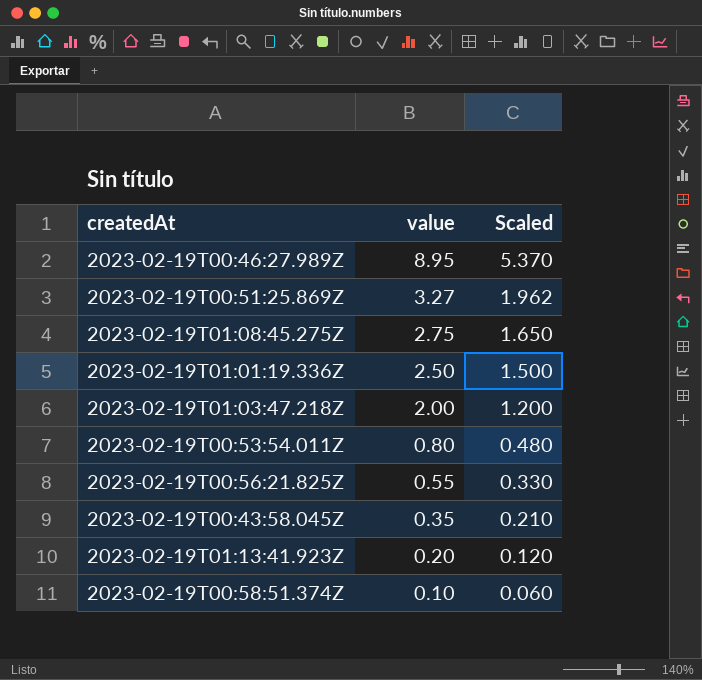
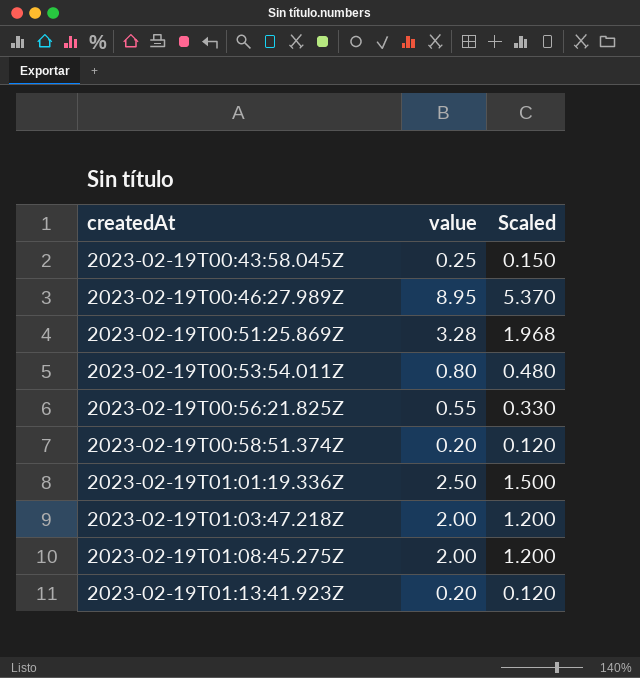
row order: value descending -> createdAt ascending
2023-02-19T00:43:58.045Z | value: 0.35 -> 0.25
2023-02-19T00:43:58.045Z | Scaled: 0.210 -> 0.150
2023-02-19T00:51:25.869Z | value: 3.27 -> 3.28
2023-02-19T00:51:25.869Z | Scaled: 1.962 -> 1.968
2023-02-19T00:58:51.374Z | value: 0.10 -> 0.20
2023-02-19T00:58:51.374Z | Scaled: 0.060 -> 0.120
2023-02-19T01:08:45.275Z | value: 2.75 -> 2.00
2023-02-19T01:08:45.275Z | Scaled: 1.650 -> 1.200

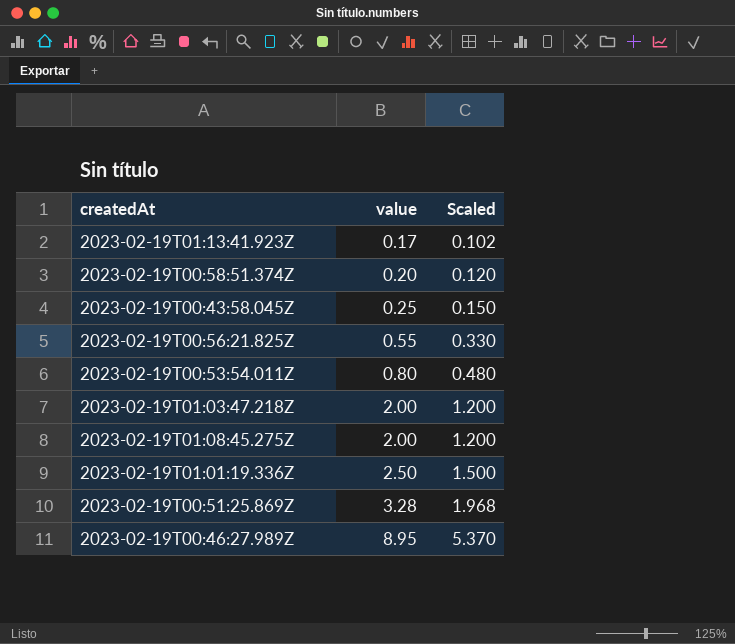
row order: createdAt ascending -> value ascending
2023-02-19T01:13:41.923Z | value: 0.20 -> 0.17
2023-02-19T01:13:41.923Z | Scaled: 0.120 -> 0.102

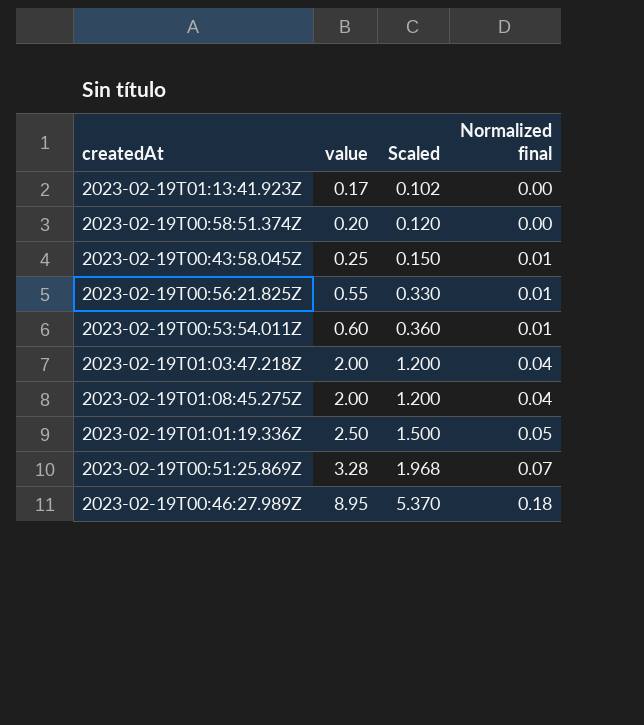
column Normalized final | formula: none -> [value] * 0.02
2023-02-19T00:53:54.011Z | value: 0.80 -> 0.60
2023-02-19T00:53:54.011Z | Scaled: 0.480 -> 0.360

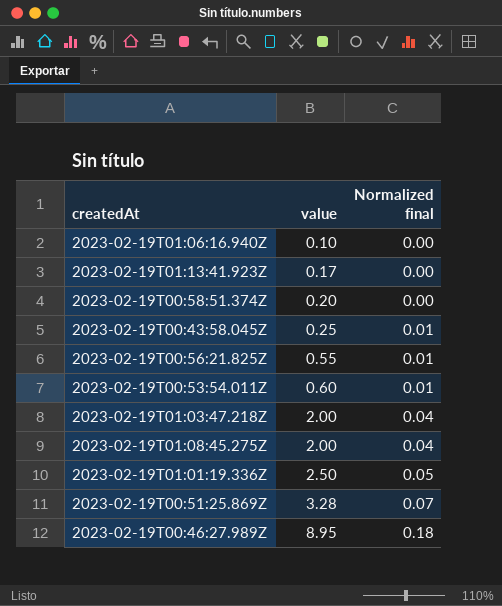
column Scaled | formula: [value] * 0.6 -> none
row 2023-02-19T01:06:16.940Z: none -> 0.10 | 0.00

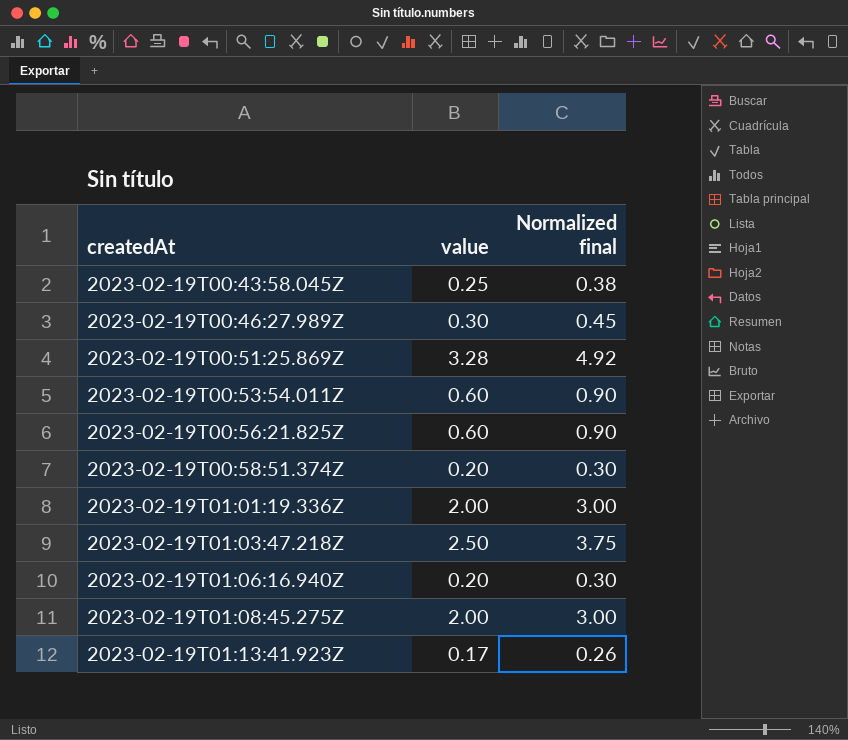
row order: value ascending -> createdAt ascending
column Normalized final | formula: [value] * 0.02 -> [value] * 1.5
2023-02-19T00:46:27.989Z | value: 8.95 -> 0.30
2023-02-19T00:56:21.825Z | value: 0.55 -> 0.60
2023-02-19T01:01:19.336Z | value: 2.50 -> 2.00
2023-02-19T01:03:47.218Z | value: 2.00 -> 2.50
2023-02-19T01:06:16.940Z | value: 0.10 -> 0.20

